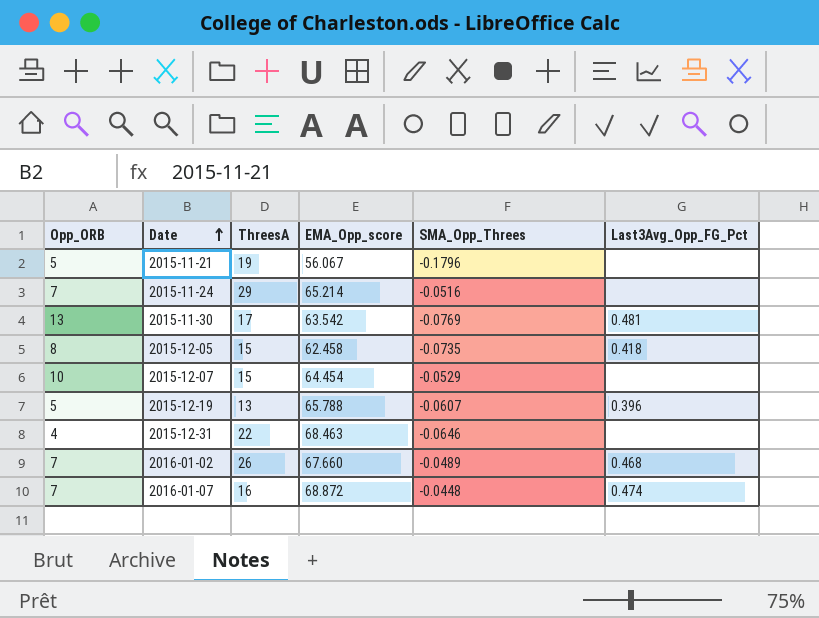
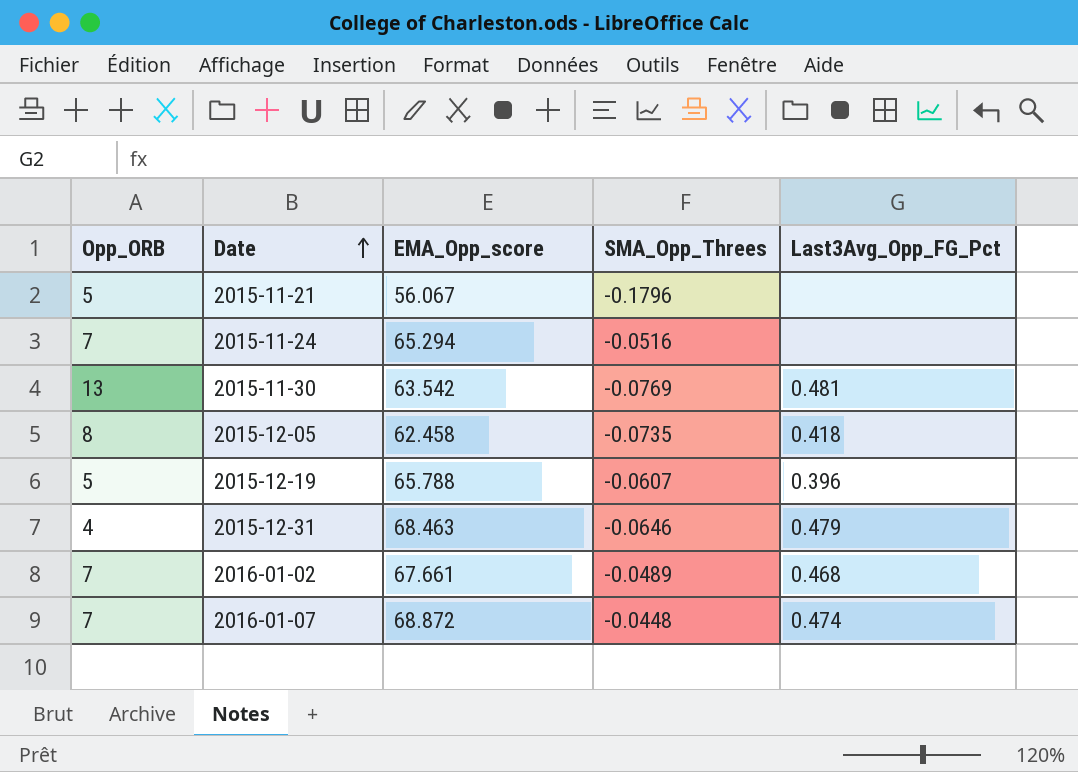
column ThreesA | position: 3 -> none
row 2015-12-07: 10 | 15 | 64.454 | -0.0529 | none -> none
2015-11-24 | EMA_Opp_score: 65.214 -> 65.294
2015-12-31 | Last3Avg_Opp_FG_Pct: none -> 0.479
2016-01-02 | EMA_Opp_score: 67.660 -> 67.661

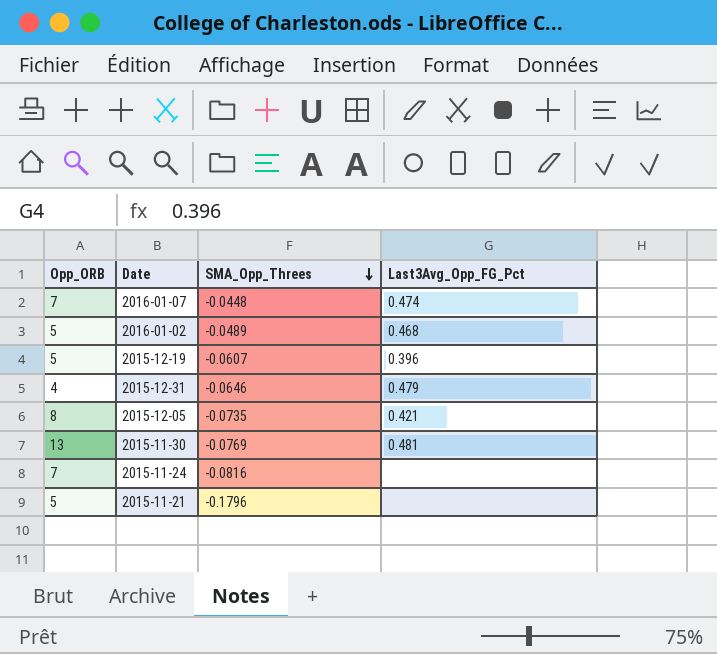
row order: Date ascending -> SMA_Opp_Threes descending
column EMA_Opp_score | position: 3 -> none
2016-01-02 | Opp_ORB: 7 -> 5
2015-12-05 | Last3Avg_Opp_FG_Pct: 0.418 -> 0.421
2015-11-24 | SMA_Opp_Threes: -0.0516 -> -0.0816

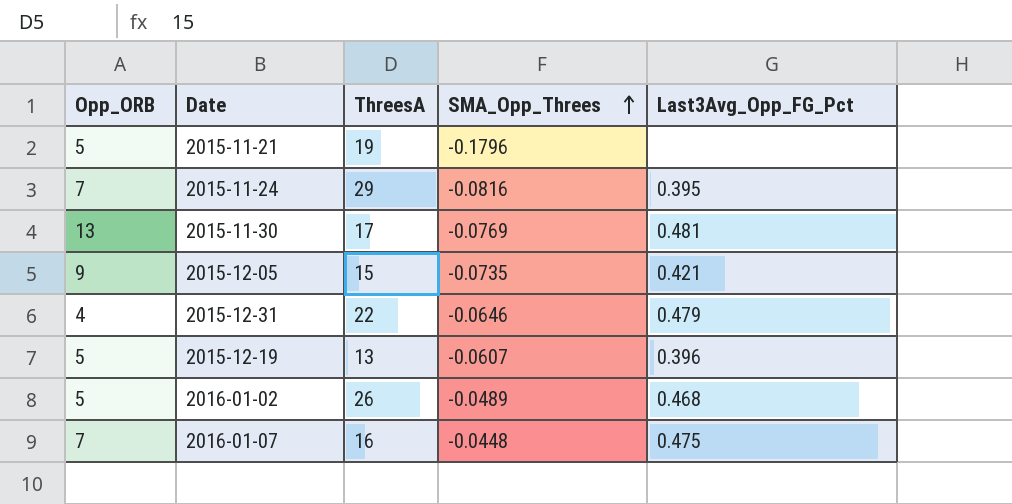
row order: SMA_Opp_Threes descending -> SMA_Opp_Threes ascending
column ThreesA | position: none -> 3
2015-11-24 | Last3Avg_Opp_FG_Pct: none -> 0.395
2015-12-05 | Opp_ORB: 8 -> 9
2016-01-07 | Last3Avg_Opp_FG_Pct: 0.474 -> 0.475

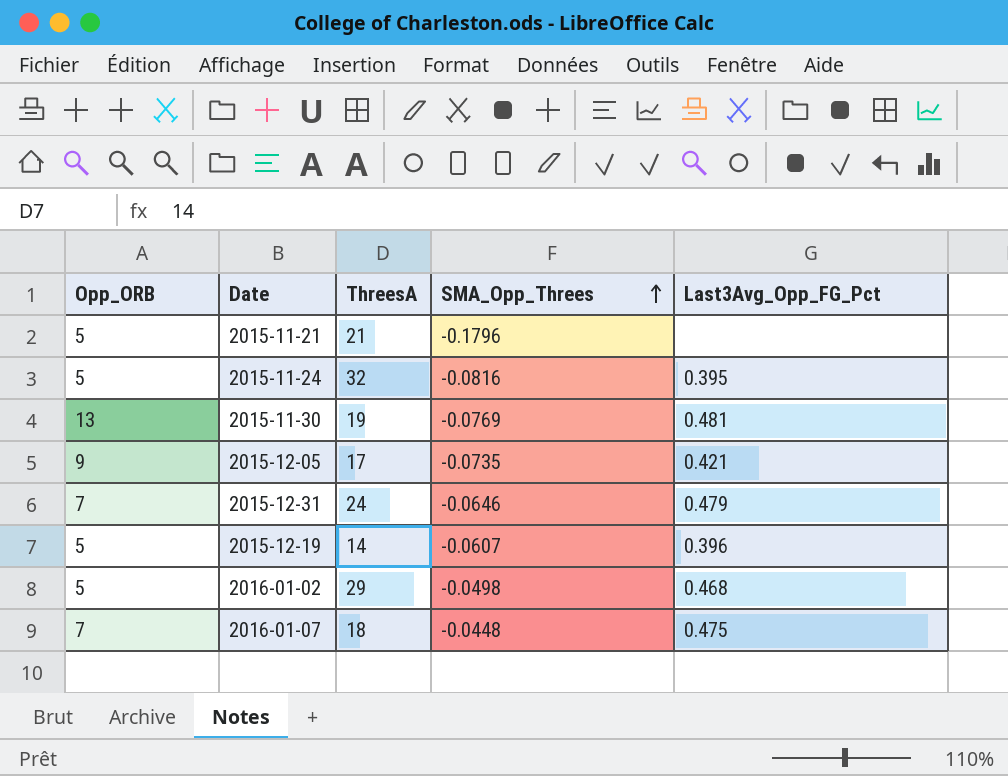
2015-11-21 | ThreesA: 19 -> 21
2015-11-24 | Opp_ORB: 7 -> 5
2015-11-24 | ThreesA: 29 -> 32
2015-11-30 | ThreesA: 17 -> 19
2015-12-05 | ThreesA: 15 -> 17
2015-12-31 | Opp_ORB: 4 -> 7
2015-12-31 | ThreesA: 22 -> 24
2015-12-19 | ThreesA: 13 -> 14
2016-01-02 | ThreesA: 26 -> 29
2016-01-02 | SMA_Opp_Threes: -0.0489 -> -0.0498
2016-01-07 | ThreesA: 16 -> 18

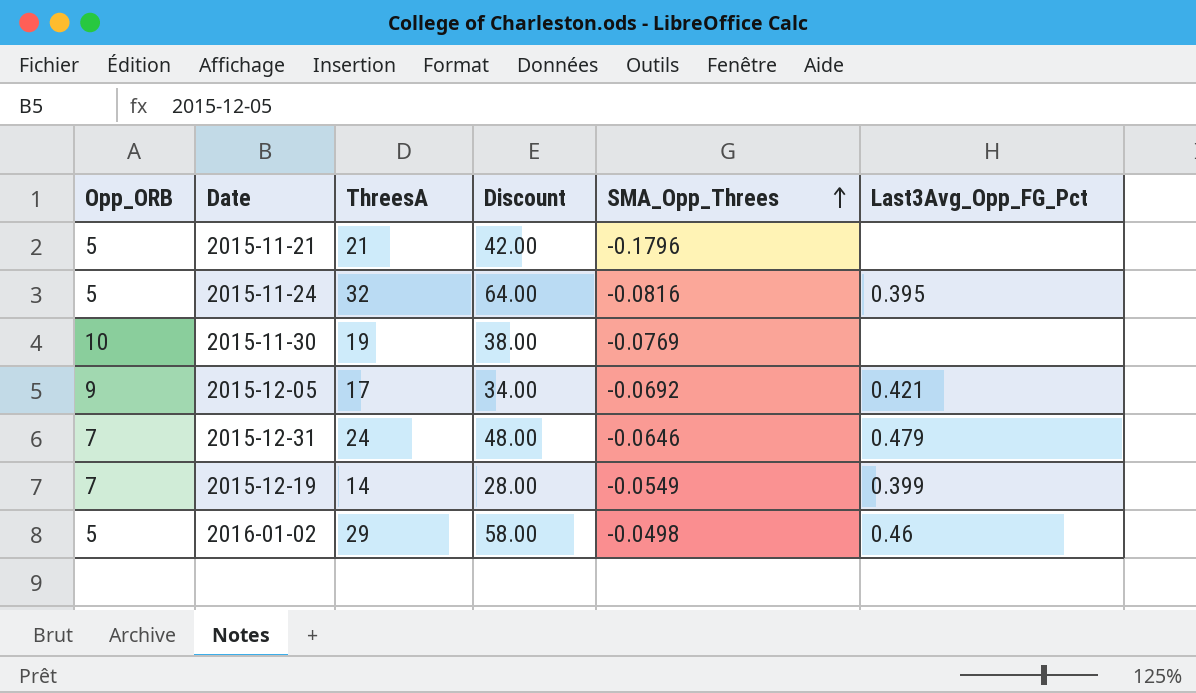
column Discount | formula: none -> [ThreesA] * 2
row 2016-01-07: 7 | 18 | -0.0448 | 0.475 -> none
2015-11-30 | Opp_ORB: 13 -> 10
2015-11-30 | Last3Avg_Opp_FG_Pct: 0.481 -> none
2015-12-05 | SMA_Opp_Threes: -0.0735 -> -0.0692
2015-12-19 | Opp_ORB: 5 -> 7
2015-12-19 | SMA_Opp_Threes: -0.0607 -> -0.0549
2015-12-19 | Last3Avg_Opp_FG_Pct: 0.396 -> 0.399
2016-01-02 | Last3Avg_Opp_FG_Pct: 0.468 -> 0.46

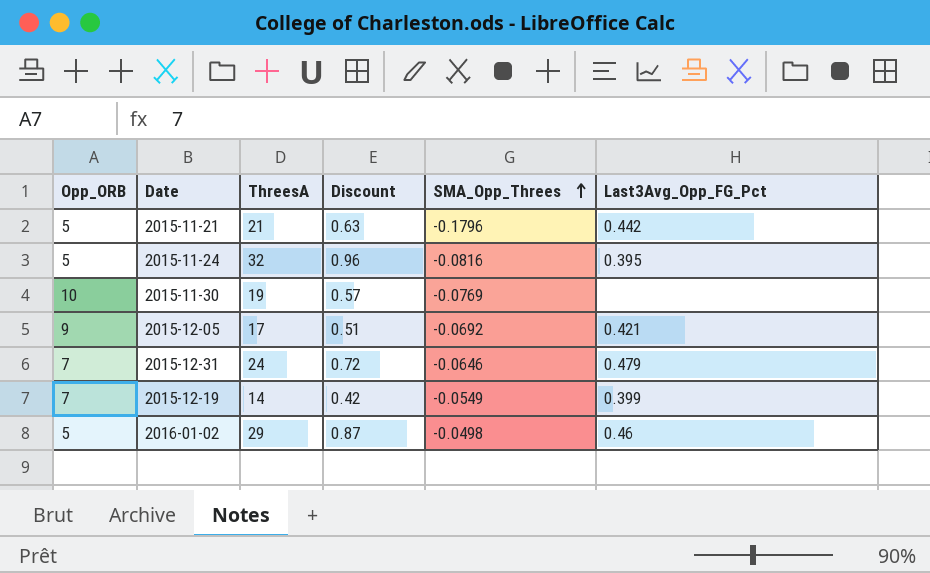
column Discount | formula: [ThreesA] * 2 -> [ThreesA] * 0.03
2015-11-21 | Last3Avg_Opp_FG_Pct: none -> 0.442

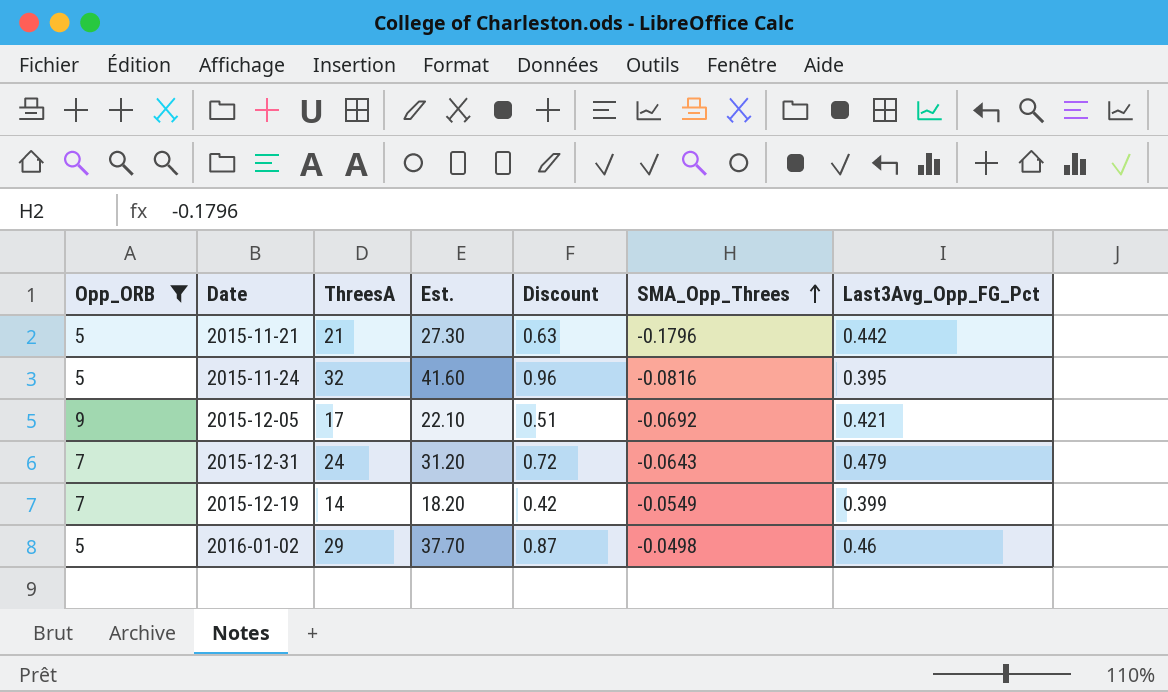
filter: none -> Opp_ORB != 10
column Est. | formula: none -> [ThreesA] * 1.3
2015-12-31 | SMA_Opp_Threes: -0.0646 -> -0.0643

